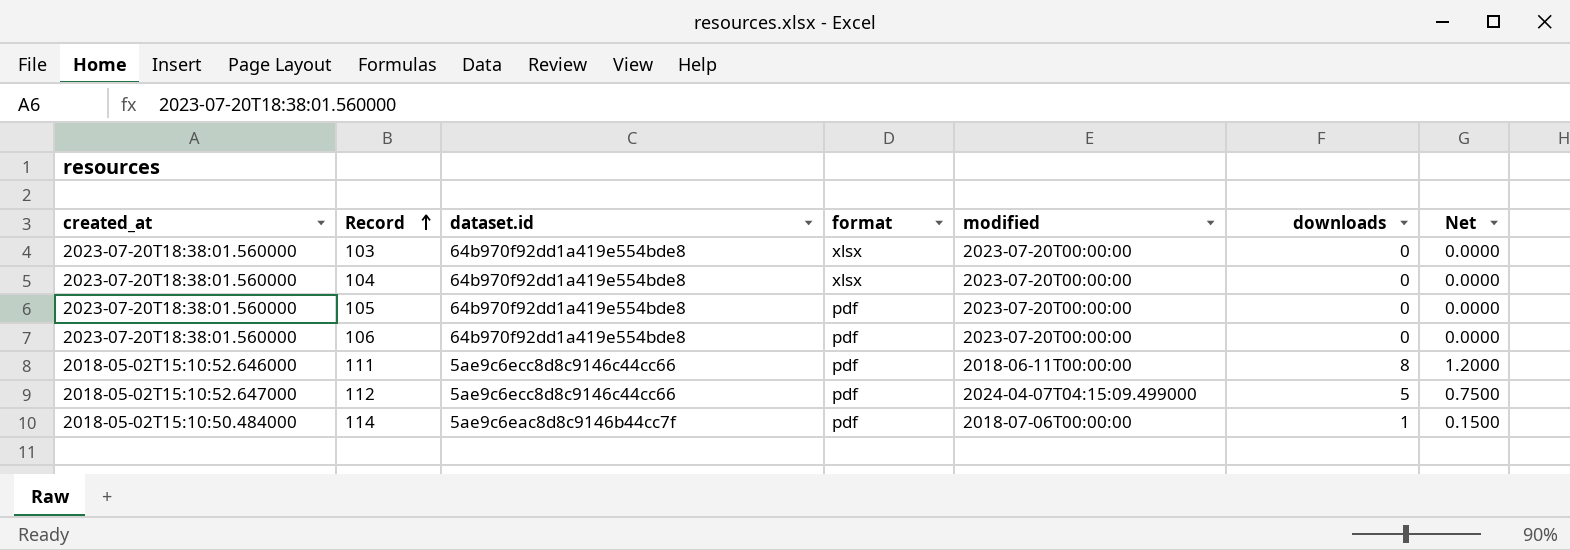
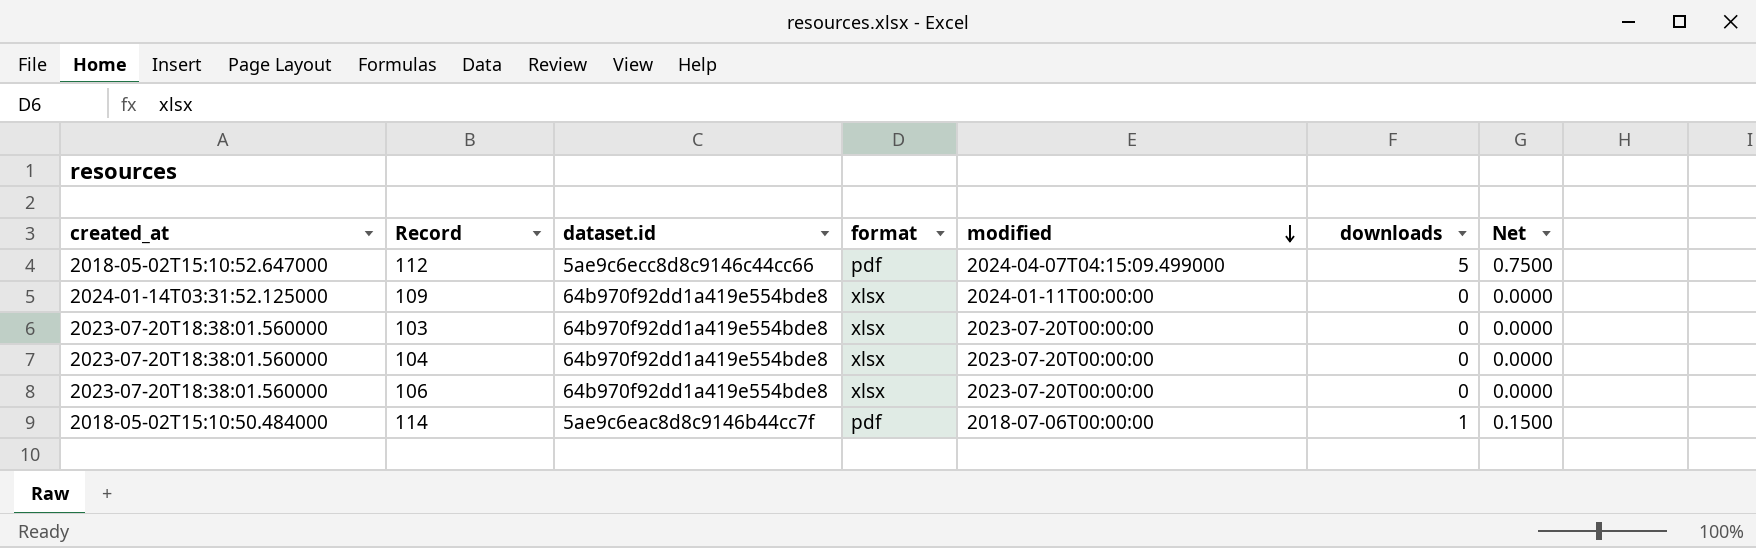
row order: Record ascending -> modified descending
row 105: 2023-07-20T18:38:01.560000 | 64b970f92dd1a419e554bde8 | pdf | 2023-07-20T00:00:00 | 0 | 0.0000 -> none
row 111: 2018-05-02T15:10:52.646000 | 5ae9c6ecc8d8c9146c44cc66 | pdf | 2018-06-11T00:00:00 | 8 | 1.2000 -> none
row 109: none -> 2024-01-14T03:31:52.125000 | 64b970f92dd1a419e554bde8 | xlsx | 2024-01-11T00:00:00 | 0 | 0.0000
106 | format: pdf -> xlsx

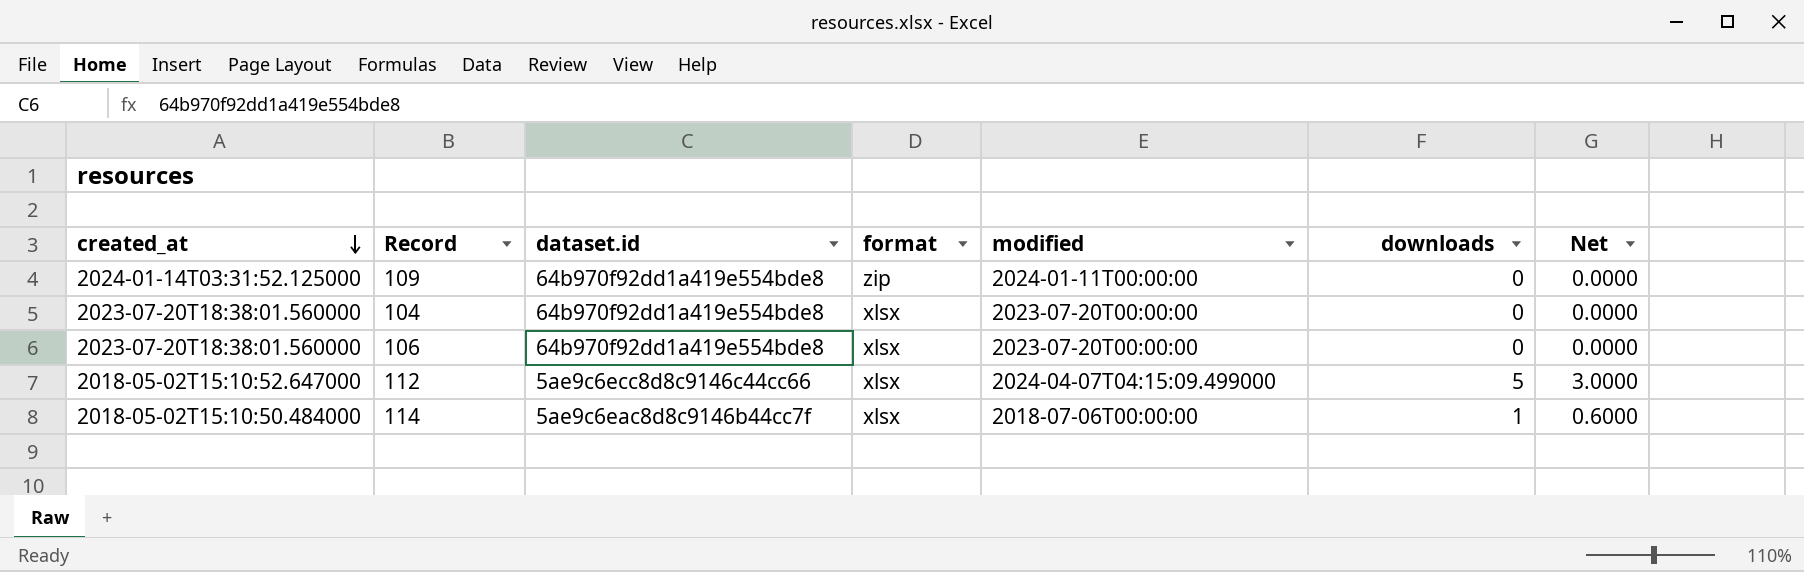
row order: modified descending -> created_at descending
column Net | formula: [downloads] * 0.15 -> [downloads] * 0.6
row 103: 2023-07-20T18:38:01.560000 | 64b970f92dd1a419e554bde8 | xlsx | 2023-07-20T00:00:00 | 0 | 0.0000 -> none
109 | format: xlsx -> zip
112 | format: pdf -> xlsx
114 | format: pdf -> xlsx

